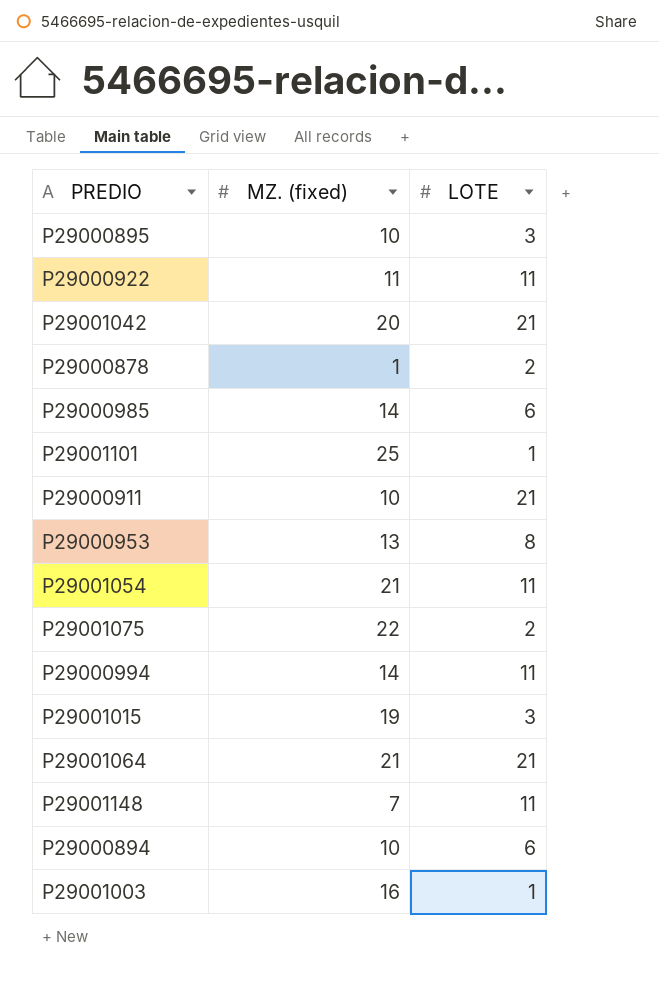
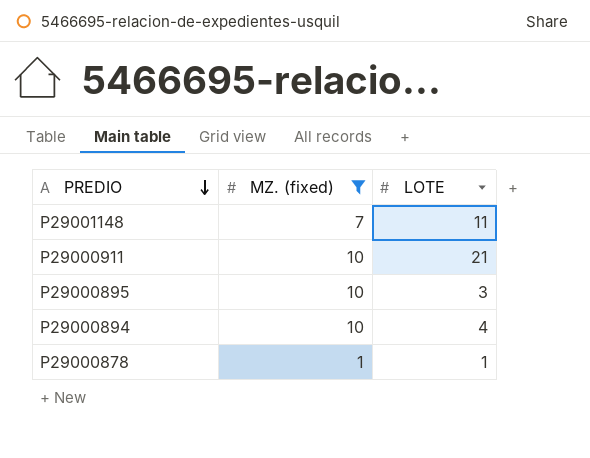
filter: none -> MZ. (fixed) <= 10
row order: none -> PREDIO descending
P29000894 | LOTE: 6 -> 4
P29000878 | LOTE: 2 -> 1

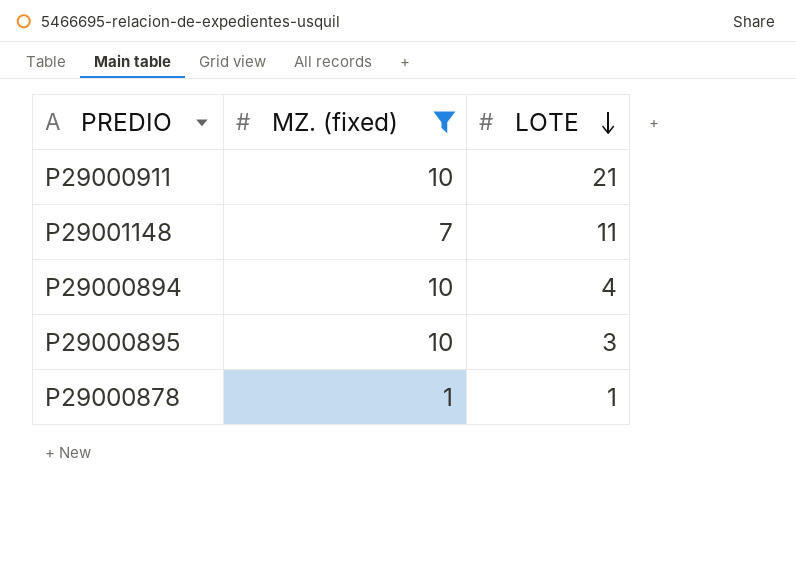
row order: PREDIO descending -> LOTE descending

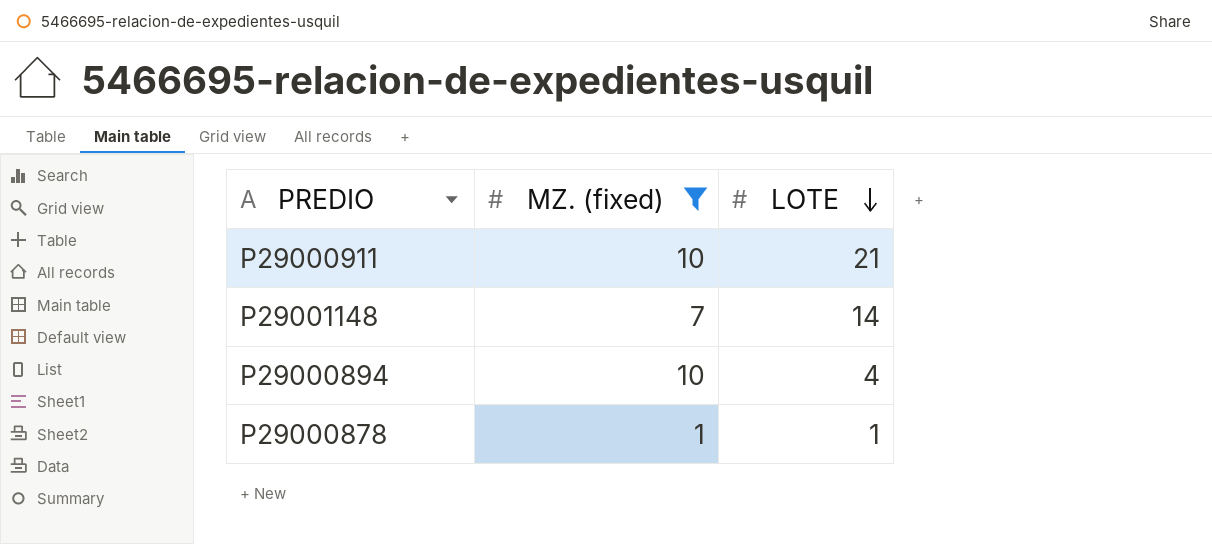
row P29000895: 10 | 3 -> none
P29001148 | LOTE: 11 -> 14

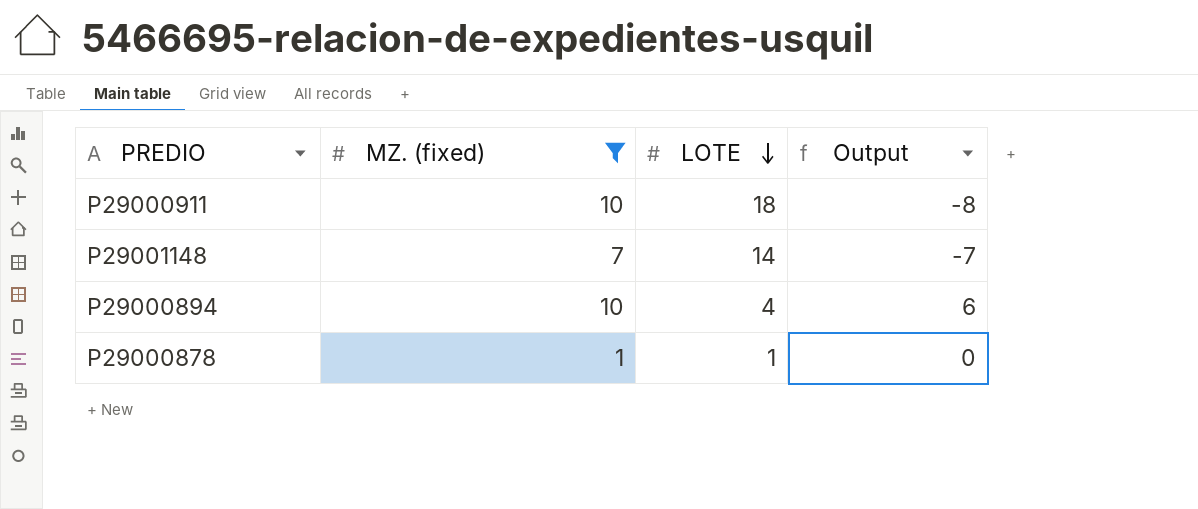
column Output | formula: none -> [MZ. (fixed)] - [LOTE]
P29000911 | LOTE: 21 -> 18

